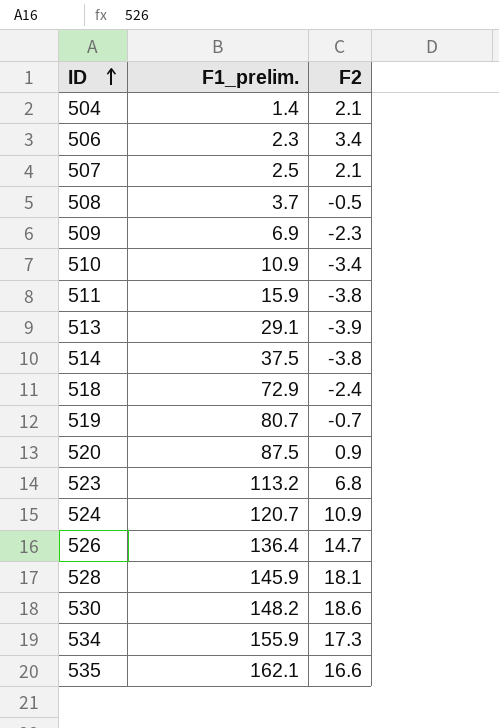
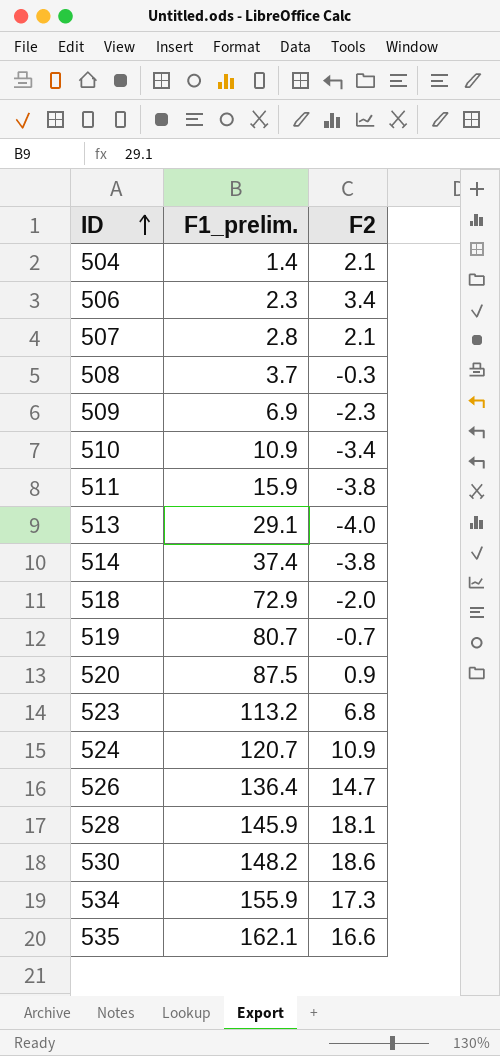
507 | F1_prelim.: 2.5 -> 2.8
508 | F2: -0.5 -> -0.3
513 | F2: -3.9 -> -4.0
514 | F1_prelim.: 37.5 -> 37.4
518 | F2: -2.4 -> -2.0

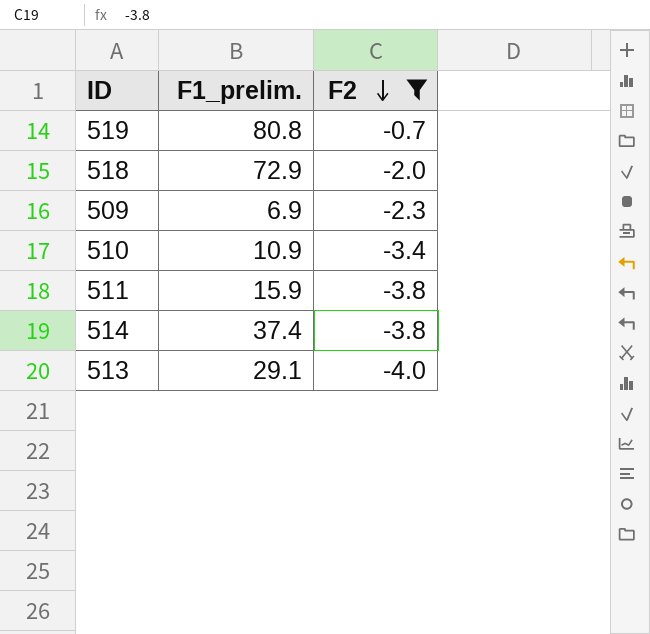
filter: none -> F2 <= -0.7
row order: ID ascending -> F2 descending
519 | F1_prelim.: 80.7 -> 80.8

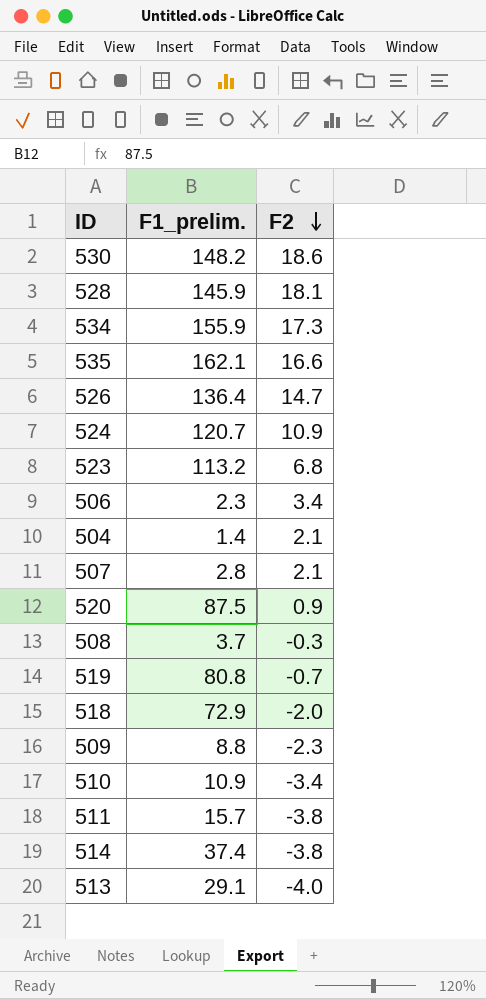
filter: F2 <= -0.7 -> none
509 | F1_prelim.: 6.9 -> 8.8
511 | F1_prelim.: 15.9 -> 15.7

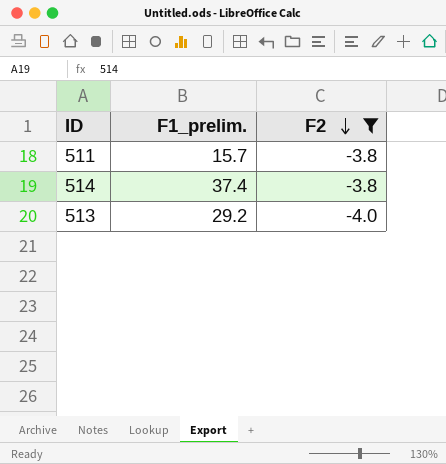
filter: none -> F2 <= -3.8
513 | F1_prelim.: 29.1 -> 29.2

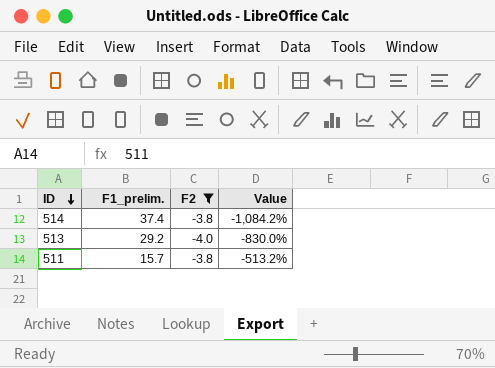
row order: F2 descending -> ID descending
column Value | formula: none -> ([F1_prelim.] - [F2]) / [F2]

